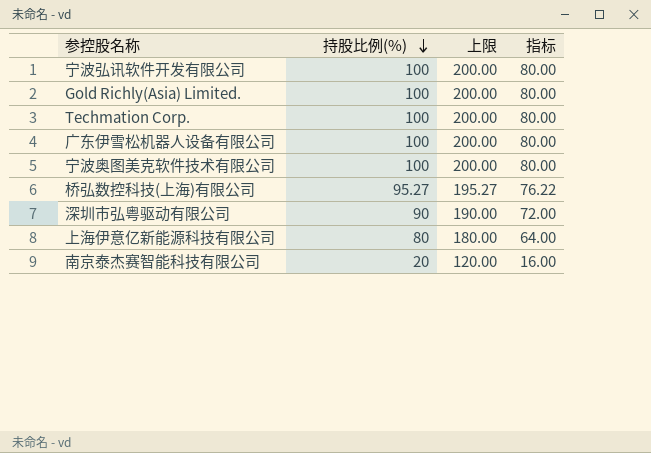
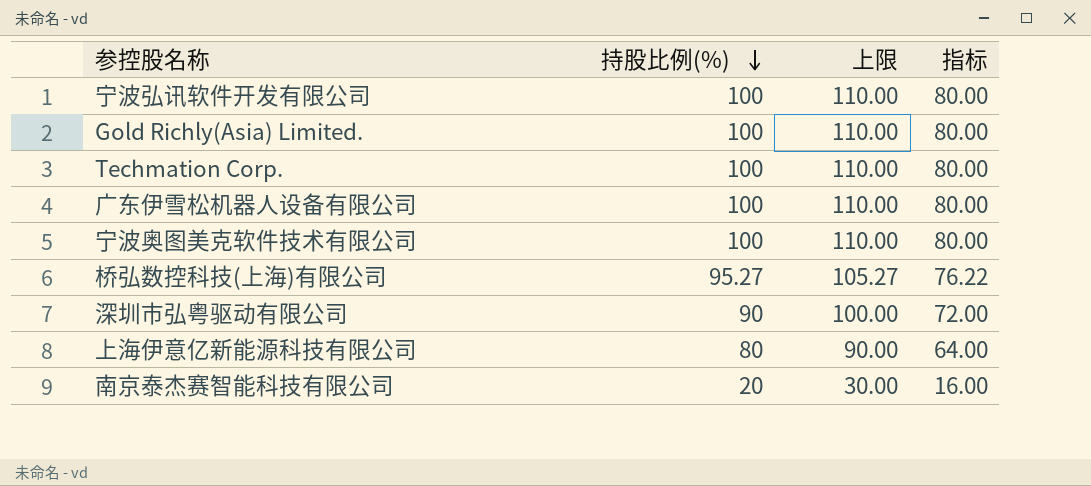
column 上限 | formula: [持股比例(%)] + 100 -> [持股比例(%)] + 10

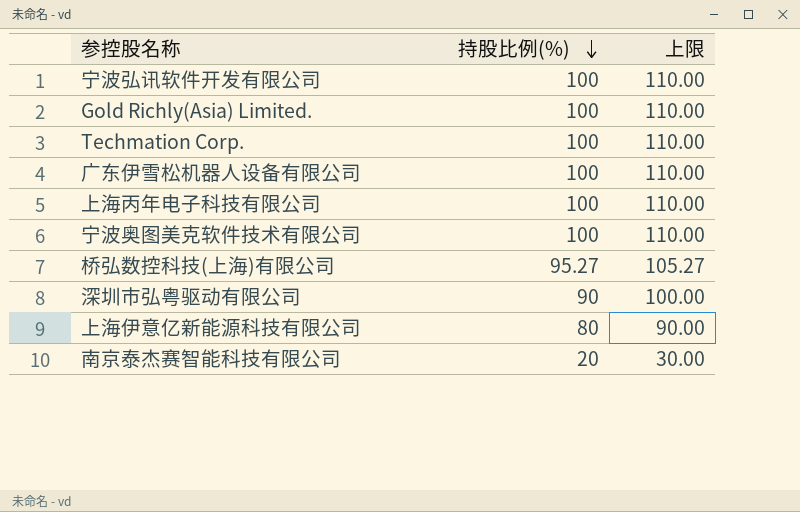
column 指标 | formula: [持股比例(%)] * 0.8 -> none
row 上海丙年电子科技有限公司: none -> 100 | 110.00

